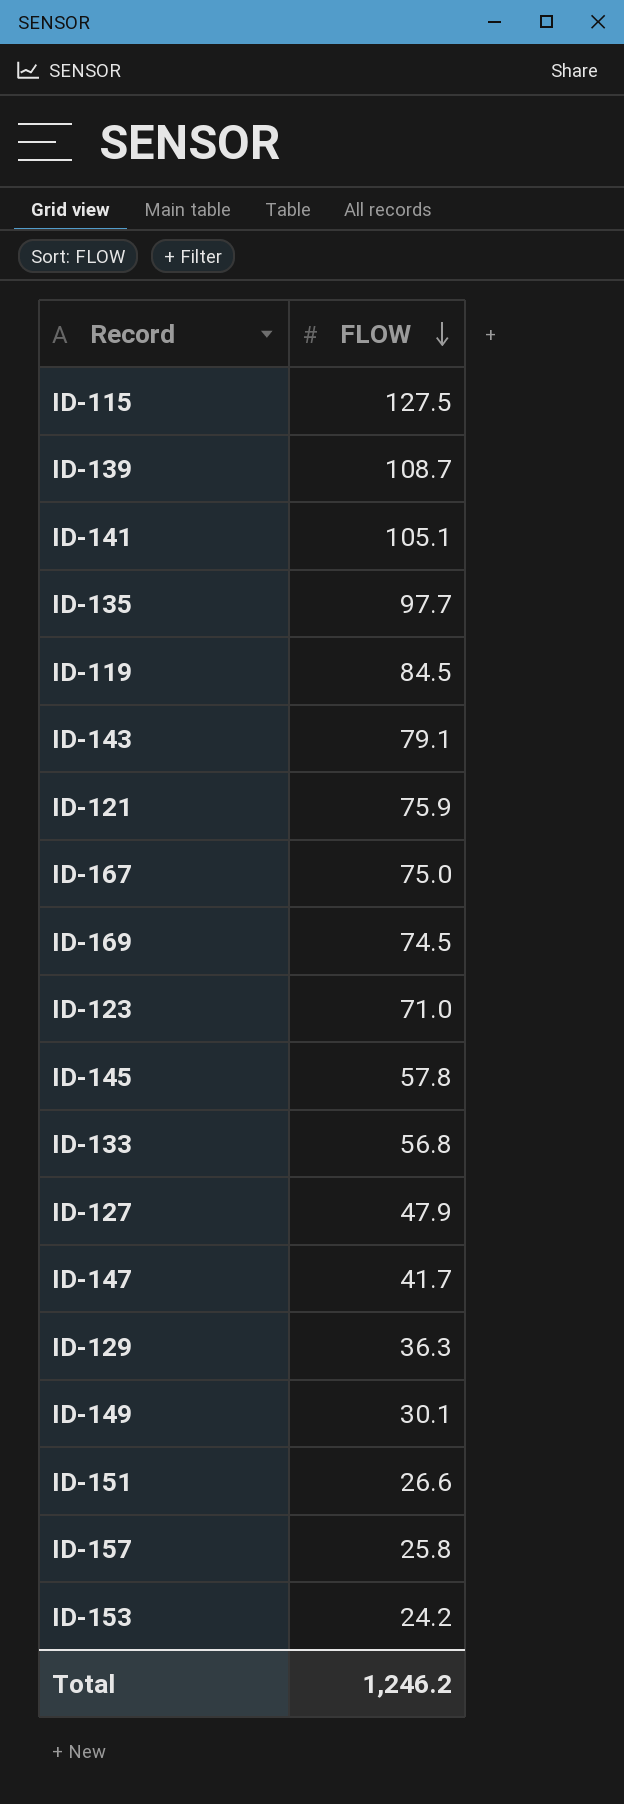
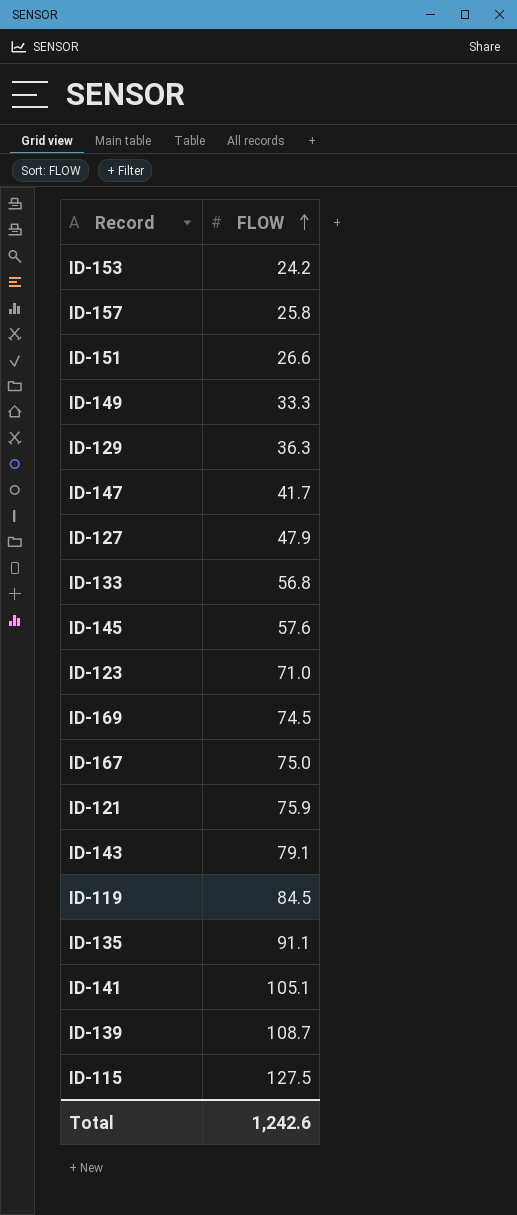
row order: FLOW descending -> FLOW ascending
ID-149 | FLOW: 30.1 -> 33.3
ID-145 | FLOW: 57.8 -> 57.6
ID-135 | FLOW: 97.7 -> 91.1
Total | FLOW: 1,246.2 -> 1,242.6

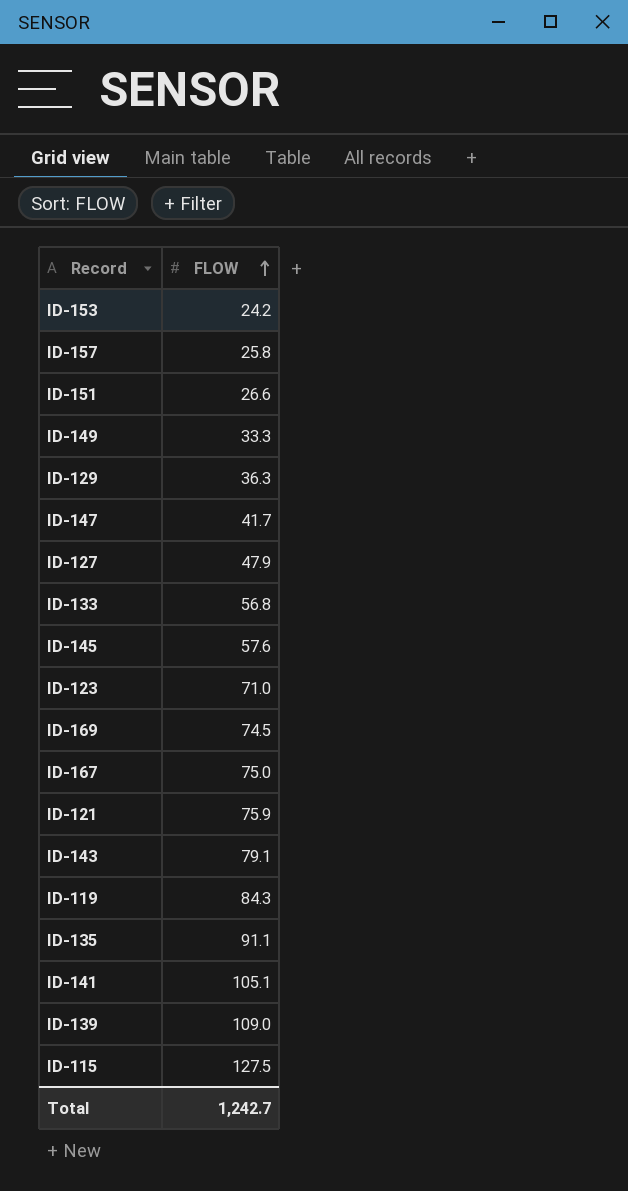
ID-119 | FLOW: 84.5 -> 84.3
ID-139 | FLOW: 108.7 -> 109.0
Total | FLOW: 1,242.6 -> 1,242.7

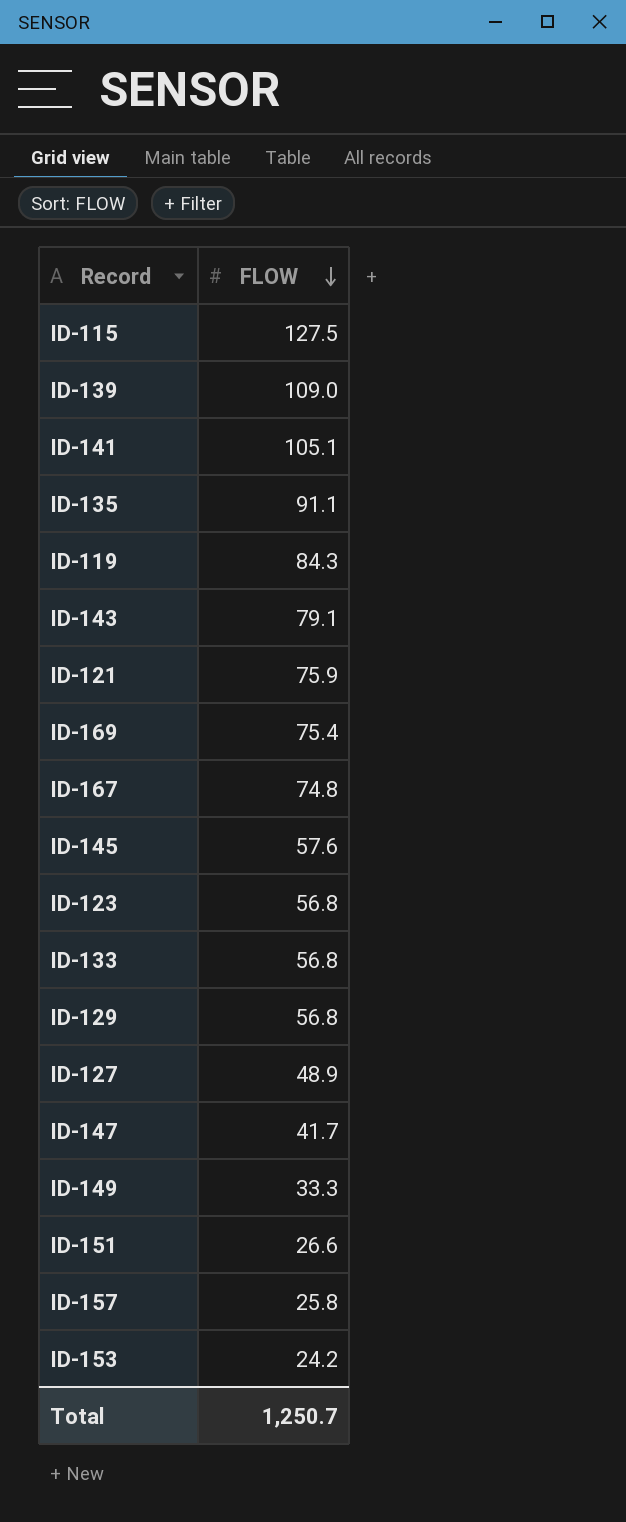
row order: FLOW ascending -> FLOW descending
ID-169 | FLOW: 74.5 -> 75.4
ID-167 | FLOW: 75.0 -> 74.8
ID-123 | FLOW: 71.0 -> 56.8
ID-129 | FLOW: 36.3 -> 56.8
ID-127 | FLOW: 47.9 -> 48.9
Total | FLOW: 1,242.7 -> 1,250.7

